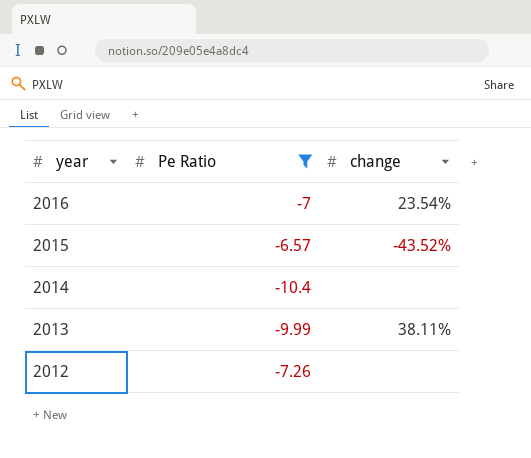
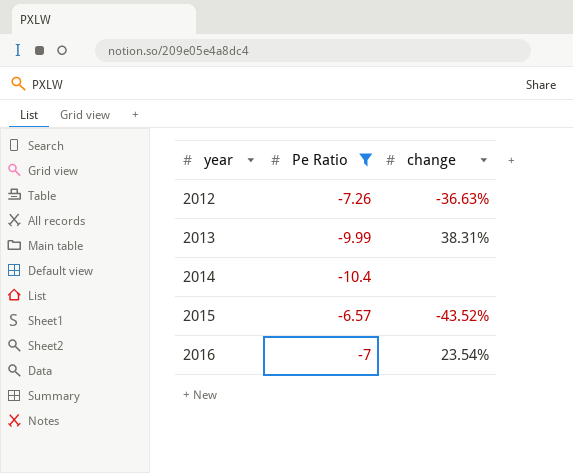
row order: year descending -> year ascending
2012 | change: none -> -36.63%
2013 | change: 38.11% -> 38.31%

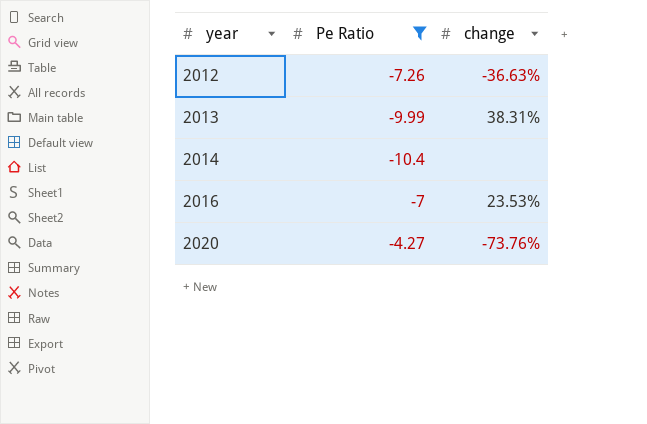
row 2015: -6.57 | -43.52% -> none
2016 | change: 23.54% -> 23.53%
row 2020: none -> -4.27 | -73.76%

